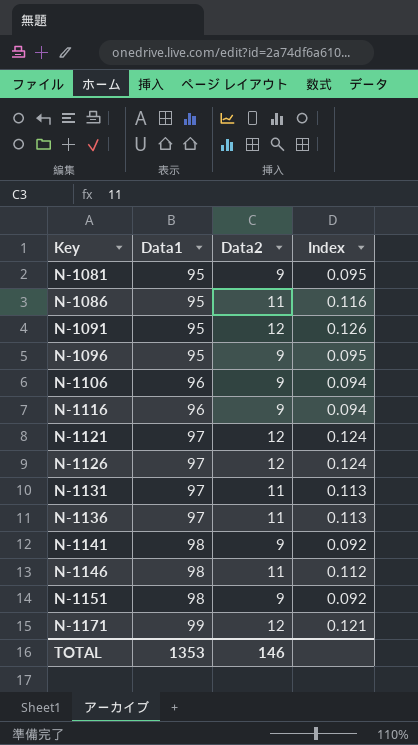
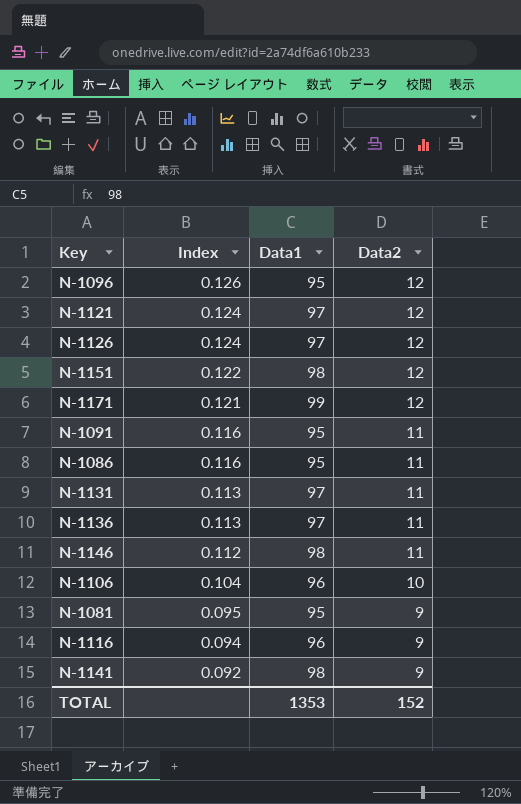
row order: Key ascending -> Index descending
column Index | position: 4 -> 2
N-1096 | Index: 0.095 -> 0.126
N-1096 | Data2: 9 -> 12
N-1151 | Index: 0.092 -> 0.122
N-1151 | Data2: 9 -> 12
N-1091 | Index: 0.126 -> 0.116
N-1091 | Data2: 12 -> 11
N-1106 | Index: 0.094 -> 0.104
N-1106 | Data2: 9 -> 10
TOTAL | Data2: 146 -> 152

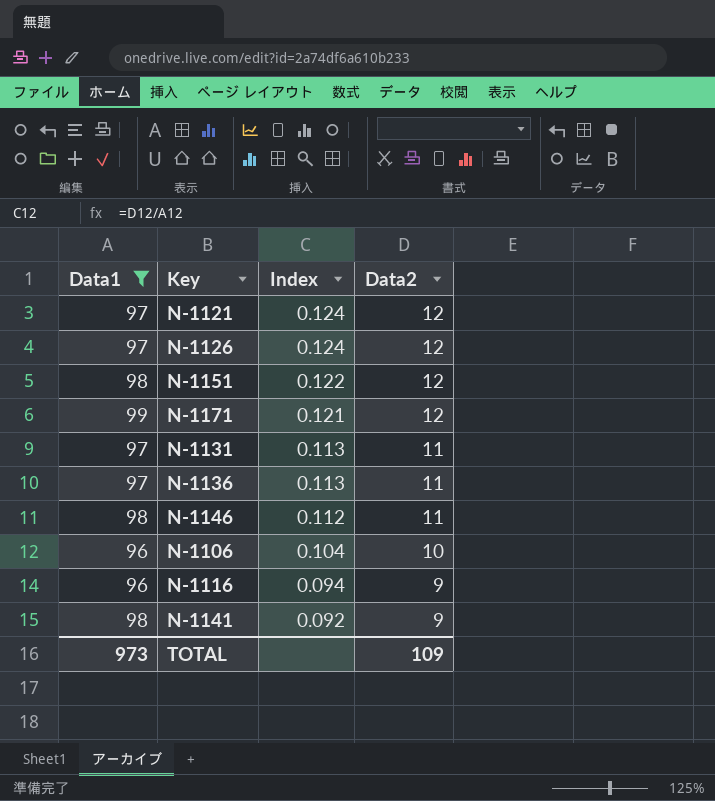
filter: none -> Data1 != 95
column Data1 | position: 3 -> 1
TOTAL | Data1: 1353 -> 973
TOTAL | Data2: 152 -> 109

